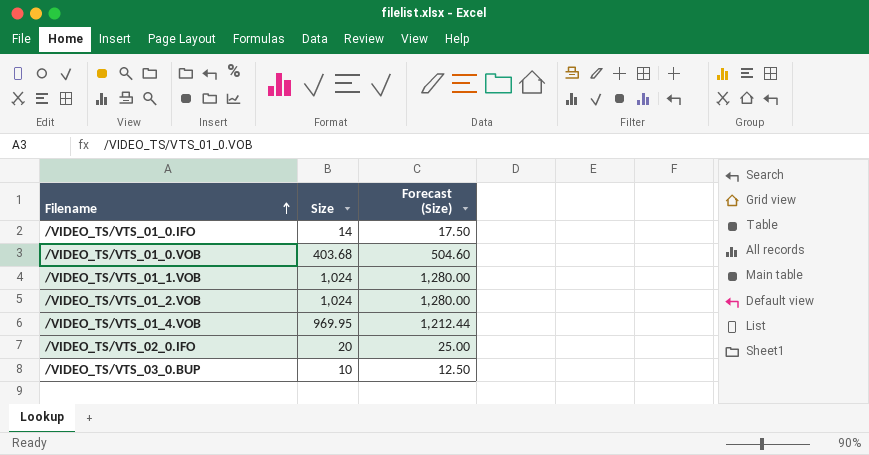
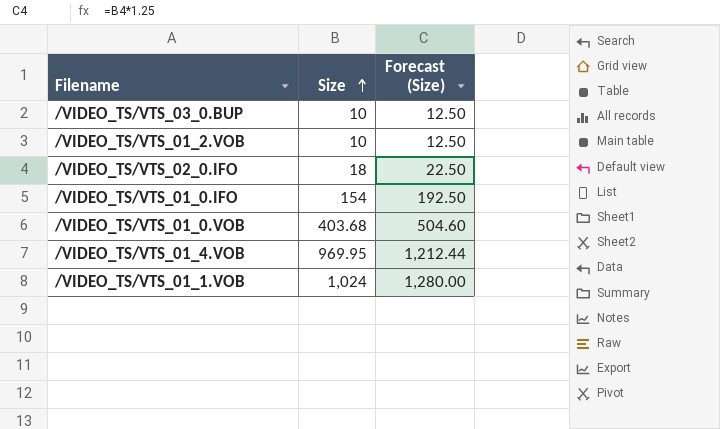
row order: Filename ascending -> Size ascending
/VIDEO_TS/VTS_01_2.VOB | Size: 1,024 -> 10
/VIDEO_TS/VTS_01_2.VOB | Forecast (Size): 1,280.00 -> 12.50
/VIDEO_TS/VTS_02_0.IFO | Size: 20 -> 18
/VIDEO_TS/VTS_02_0.IFO | Forecast (Size): 25.00 -> 22.50
/VIDEO_TS/VTS_01_0.IFO | Size: 14 -> 154
/VIDEO_TS/VTS_01_0.IFO | Forecast (Size): 17.50 -> 192.50

